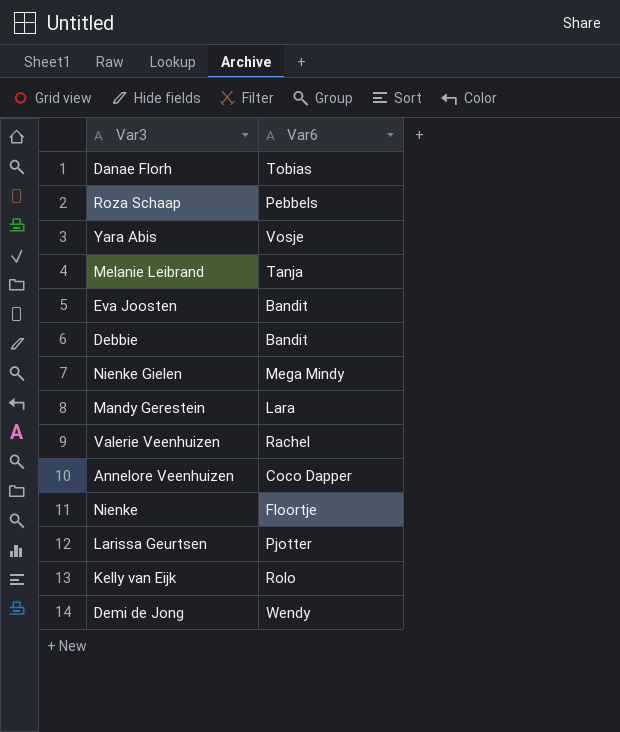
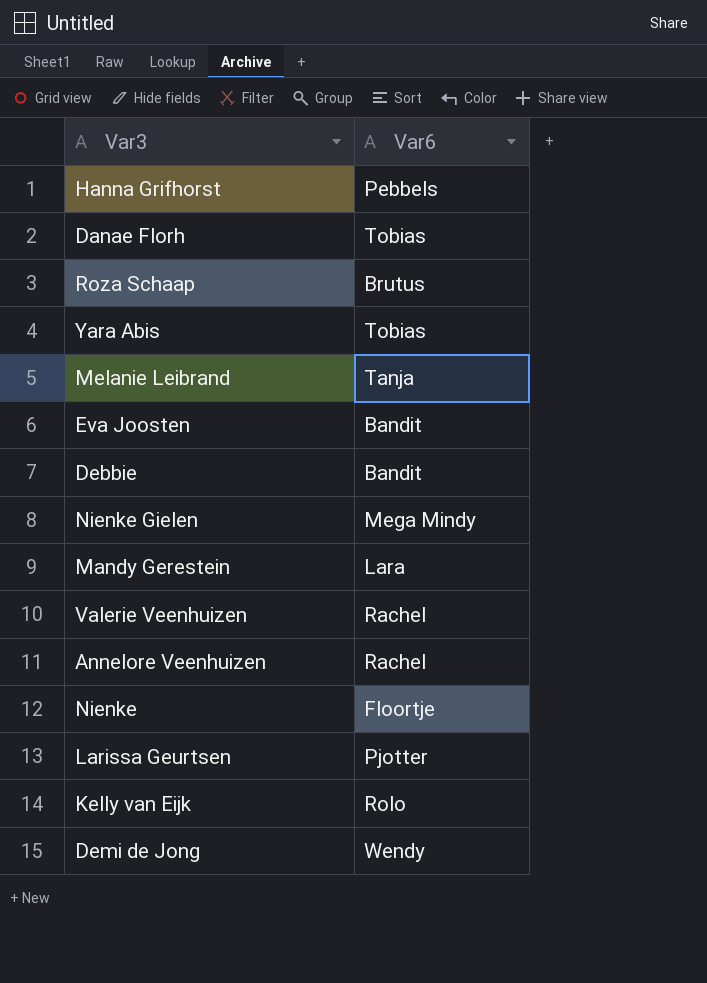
row Hanna Grifhorst: none -> Pebbels
Roza Schaap | Var6: Pebbels -> Brutus
Yara Abis | Var6: Vosje -> Tobias
Annelore Veenhuizen | Var6: Coco Dapper -> Rachel

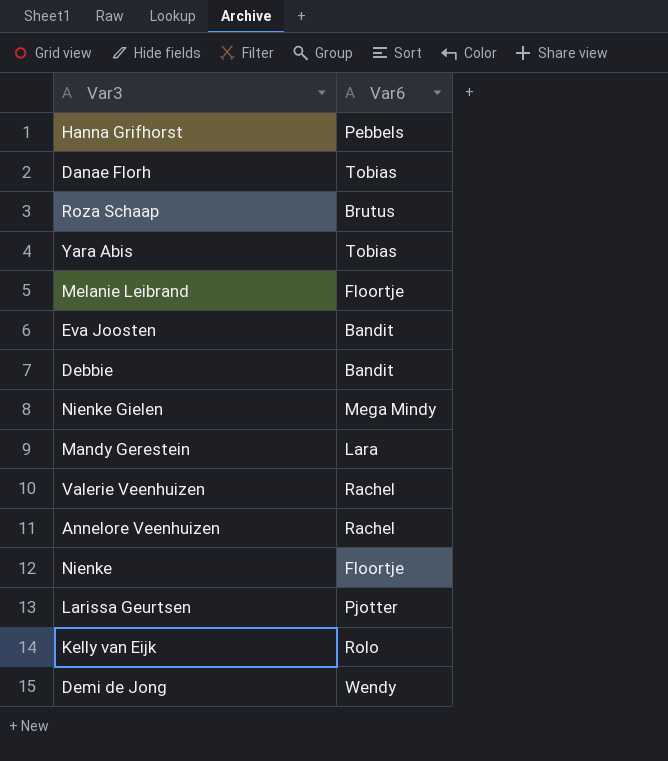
Melanie Leibrand | Var6: Tanja -> Floortje

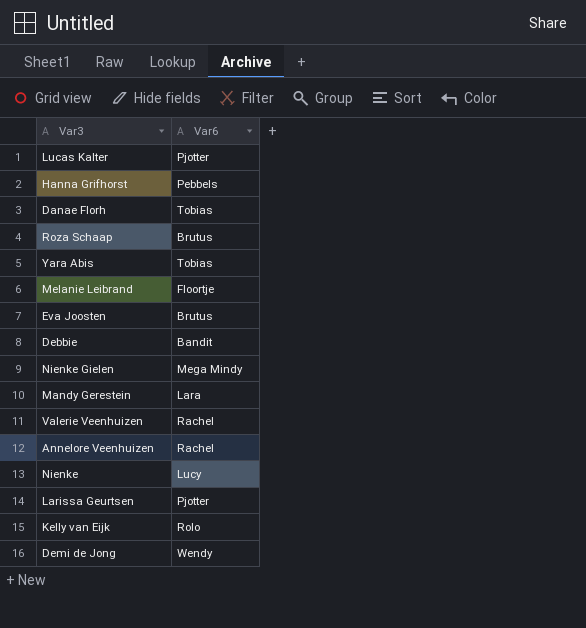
row Lucas Kalter: none -> Pjotter
Eva Joosten | Var6: Bandit -> Brutus
Nienke | Var6: Floortje -> Lucy

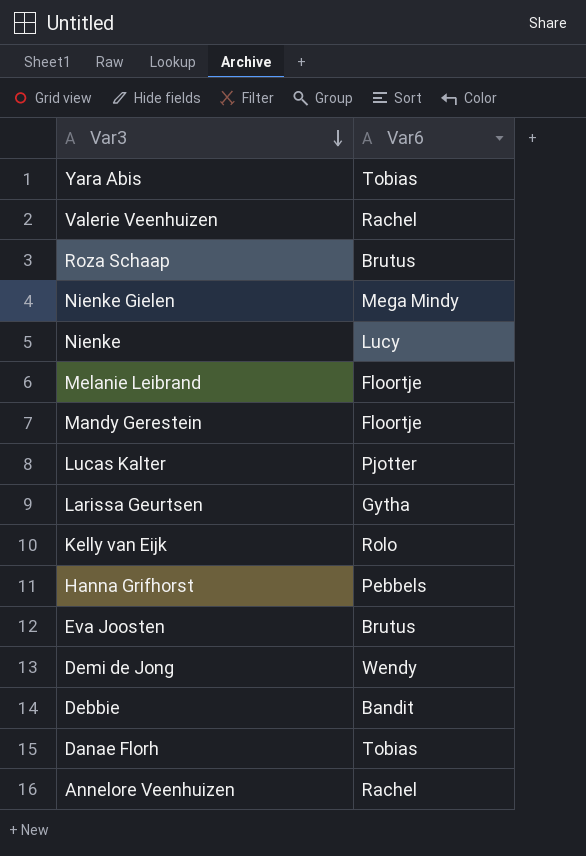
row order: none -> Var3 descending
Mandy Gerestein | Var6: Lara -> Floortje
Larissa Geurtsen | Var6: Pjotter -> Gytha

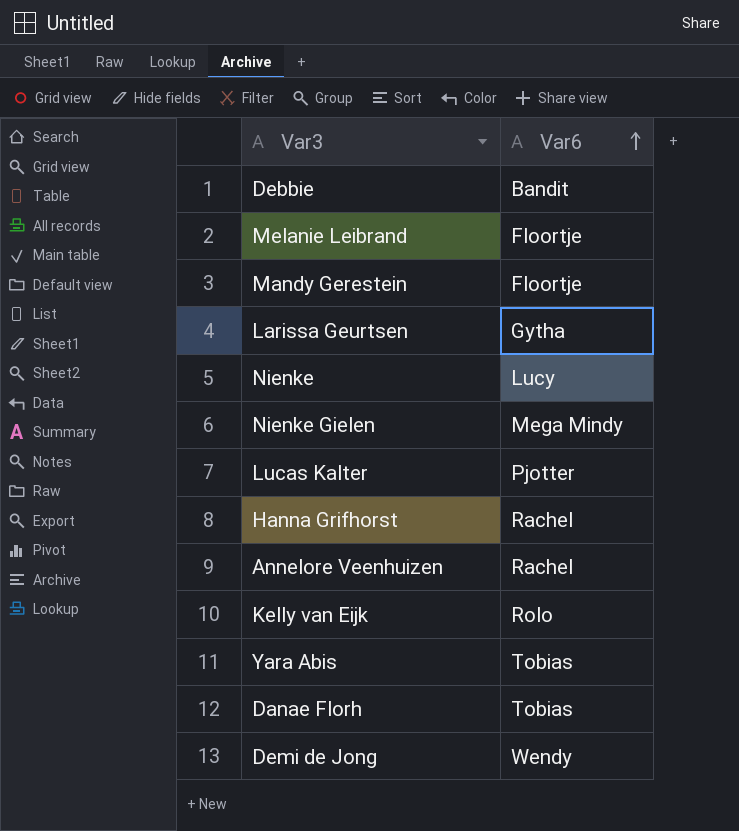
row order: Var3 descending -> Var6 ascending
row Valerie Veenhuizen: Rachel -> none
row Roza Schaap: Brutus -> none
row Eva Joosten: Brutus -> none
Hanna Grifhorst | Var6: Pebbels -> Rachel

